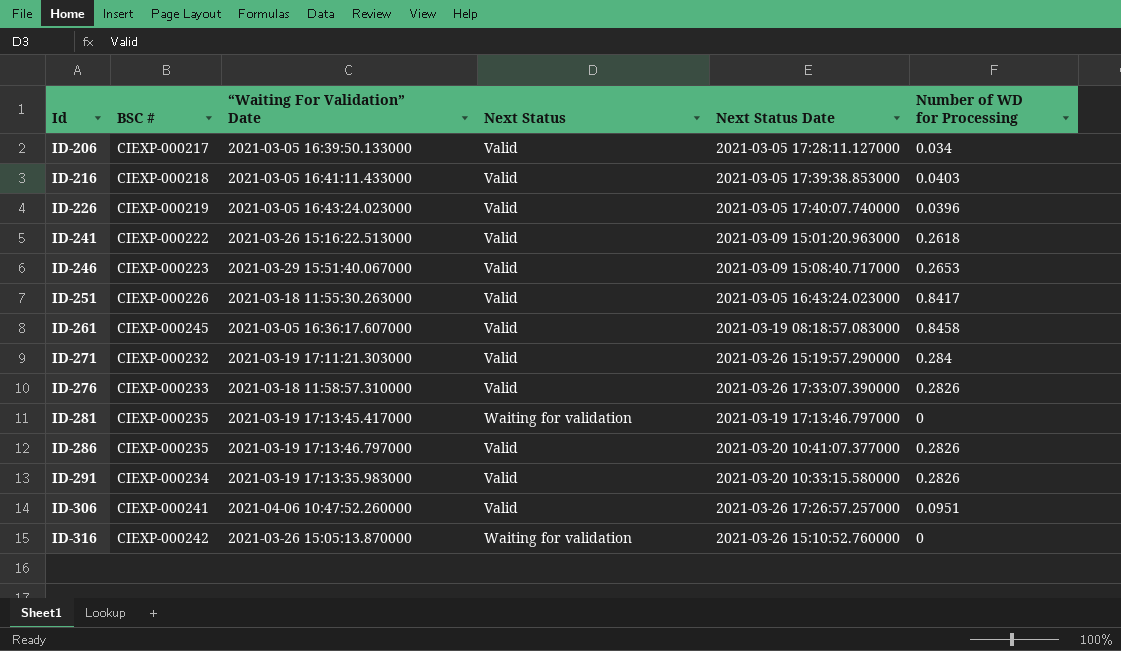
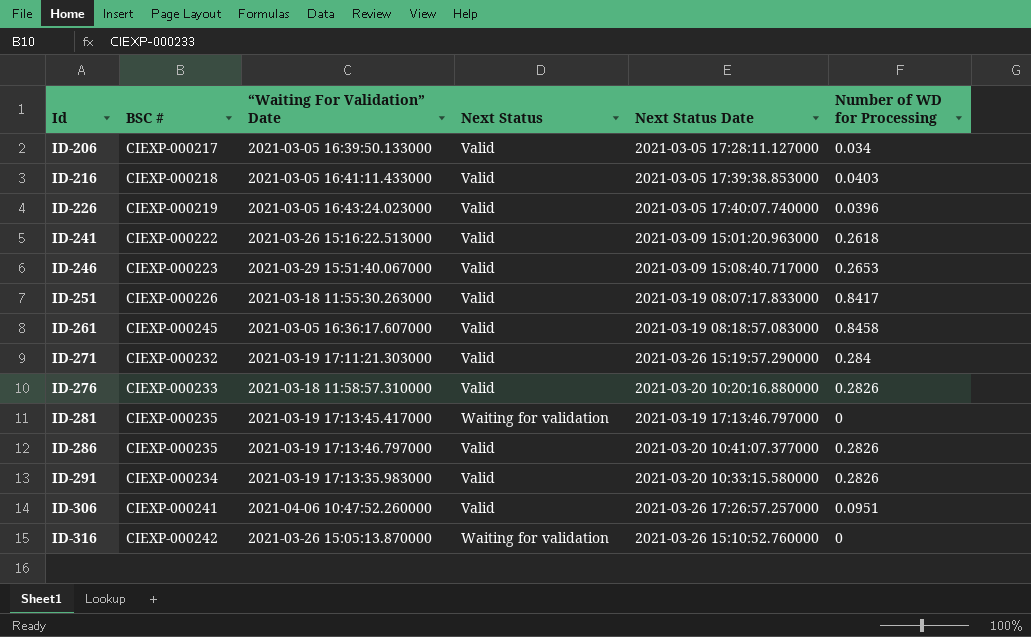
ID-251 | Next Status Date: 2021-03-05 16:43:24.023000 -> 2021-03-19 08:07:17.833000
ID-276 | Next Status Date: 2021-03-26 17:33:07.390000 -> 2021-03-20 10:20:16.880000

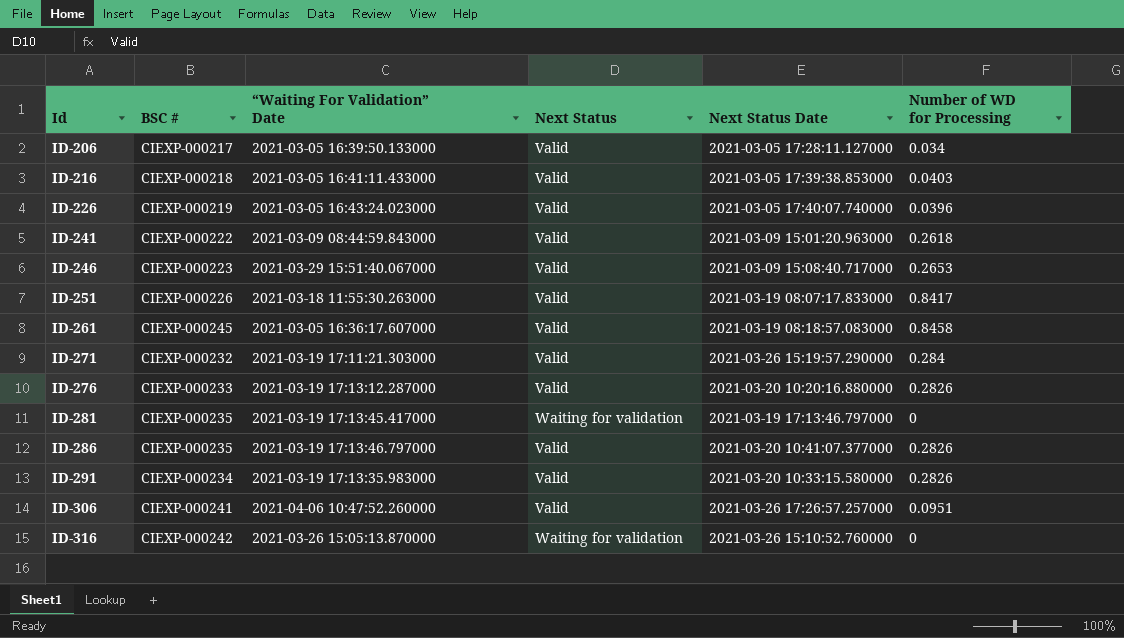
ID-241 | “Waiting For Validation” Date: 2021-03-26 15:16:22.513000 -> 2021-03-09 08:44:59.843000
ID-276 | “Waiting For Validation” Date: 2021-03-18 11:58:57.310000 -> 2021-03-19 17:13:12.287000

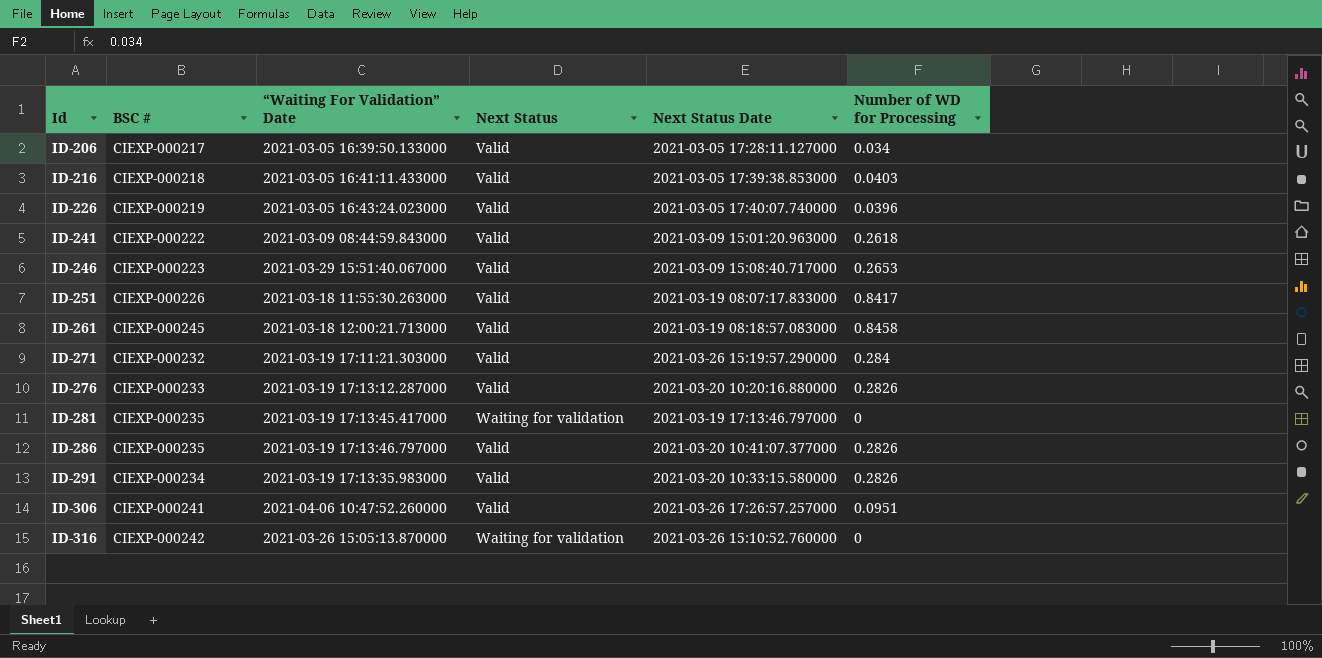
ID-261 | “Waiting For Validation” Date: 2021-03-05 16:36:17.607000 -> 2021-03-18 12:00:21.713000

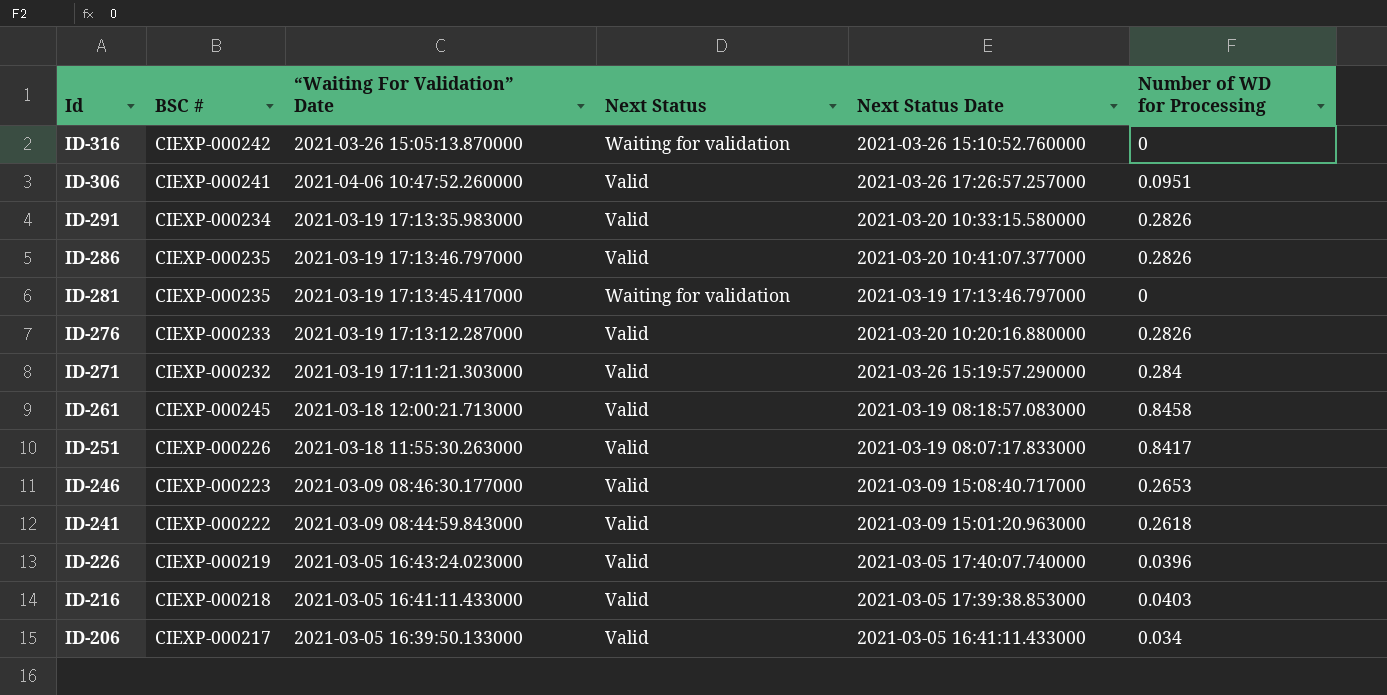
row order: Id ascending -> Id descending
ID-246 | “Waiting For Validation” Date: 2021-03-29 15:51:40.067000 -> 2021-03-09 08:46:30.177000
ID-206 | Next Status Date: 2021-03-05 17:28:11.127000 -> 2021-03-05 16:41:11.433000

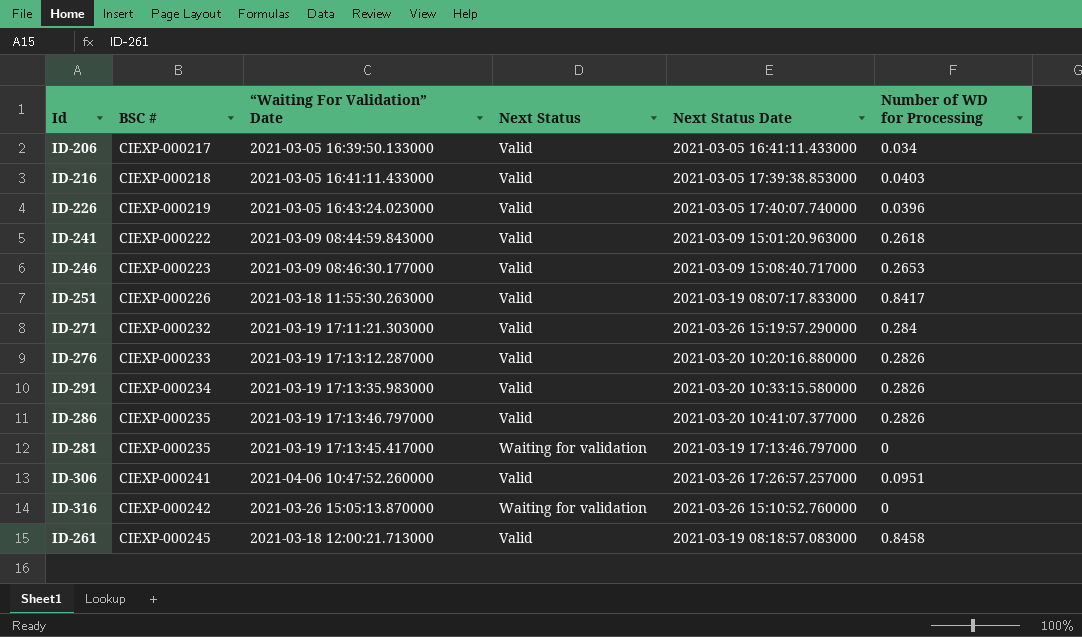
row order: Id descending -> BSC # ascending

